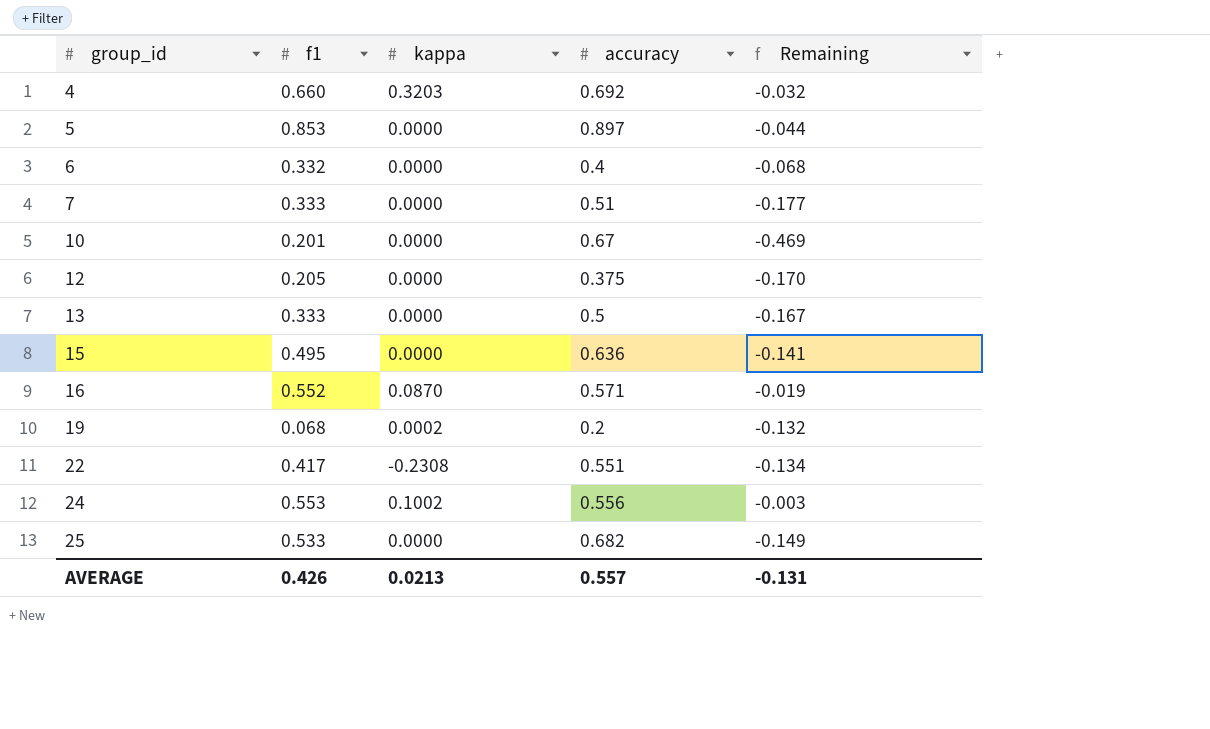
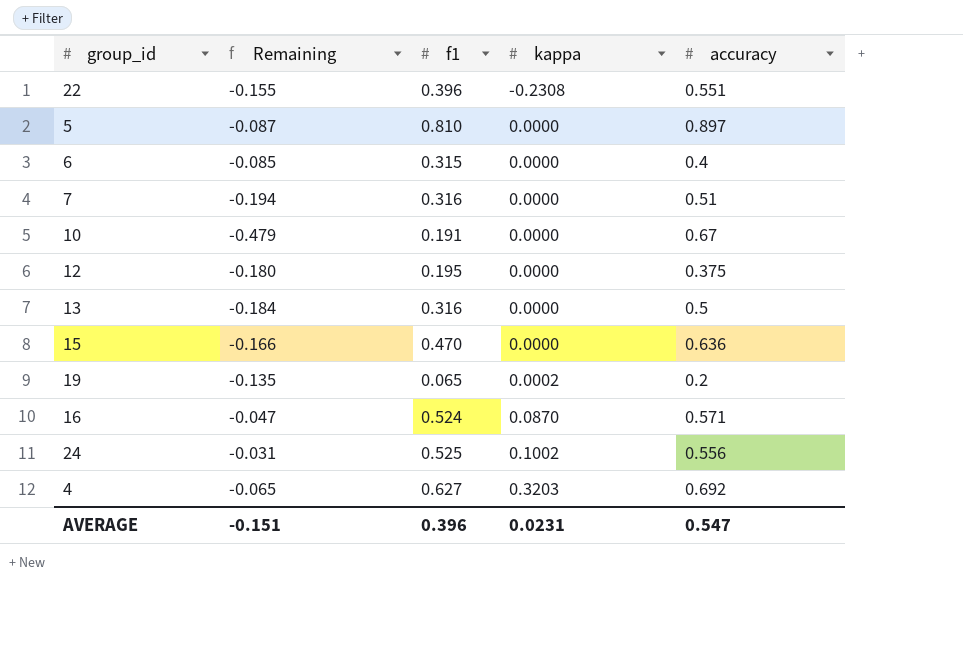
row order: group_id ascending -> kappa ascending
column Remaining | position: 5 -> 2
row 25: 0.533 | 0.0000 | 0.682 | -0.149 -> none
22 | Remaining: -0.134 -> -0.155
22 | f1: 0.417 -> 0.396
5 | Remaining: -0.044 -> -0.087
5 | f1: 0.853 -> 0.810
6 | Remaining: -0.068 -> -0.085
6 | f1: 0.332 -> 0.315
7 | Remaining: -0.177 -> -0.194
7 | f1: 0.333 -> 0.316
10 | Remaining: -0.469 -> -0.479
10 | f1: 0.201 -> 0.191
12 | Remaining: -0.170 -> -0.180
12 | f1: 0.205 -> 0.195
13 | Remaining: -0.167 -> -0.184
13 | f1: 0.333 -> 0.316
15 | Remaining: -0.141 -> -0.166
15 | f1: 0.495 -> 0.470
19 | Remaining: -0.132 -> -0.135
19 | f1: 0.068 -> 0.065
16 | Remaining: -0.019 -> -0.047
16 | f1: 0.552 -> 0.524
24 | Remaining: -0.003 -> -0.031
24 | f1: 0.553 -> 0.525
4 | Remaining: -0.032 -> -0.065
4 | f1: 0.660 -> 0.627
AVERAGE | Remaining: -0.131 -> -0.151
AVERAGE | f1: 0.426 -> 0.396
AVERAGE | kappa: 0.0213 -> 0.0231
AVERAGE | accuracy: 0.557 -> 0.547

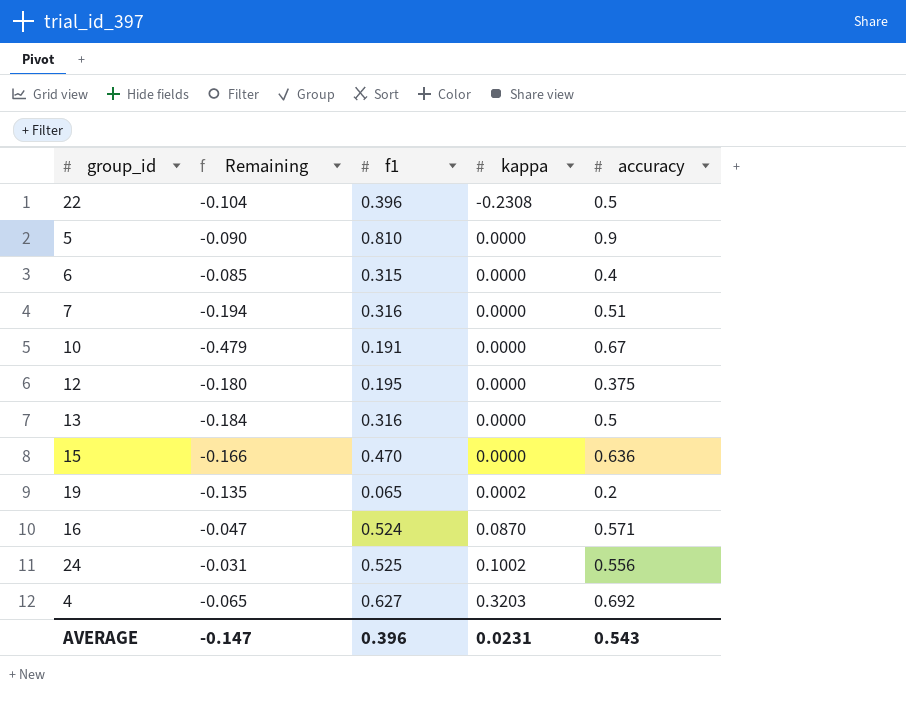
22 | Remaining: -0.155 -> -0.104
22 | accuracy: 0.551 -> 0.5
5 | Remaining: -0.087 -> -0.090
5 | accuracy: 0.897 -> 0.9
AVERAGE | Remaining: -0.151 -> -0.147
AVERAGE | accuracy: 0.547 -> 0.543

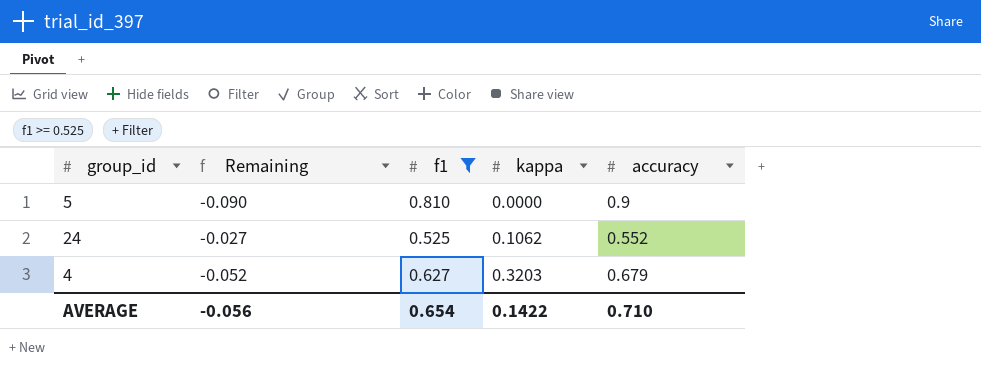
filter: none -> f1 >= 0.525
24 | Remaining: -0.031 -> -0.027
24 | kappa: 0.1002 -> 0.1062
24 | accuracy: 0.556 -> 0.552
4 | Remaining: -0.065 -> -0.052
4 | accuracy: 0.692 -> 0.679
AVERAGE | Remaining: -0.147 -> -0.056
AVERAGE | f1: 0.396 -> 0.654
AVERAGE | kappa: 0.0231 -> 0.1422
AVERAGE | accuracy: 0.543 -> 0.710

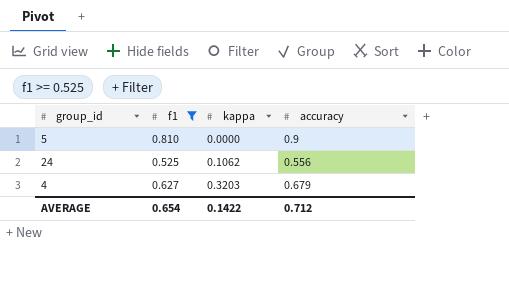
column Remaining | formula: [f1] - [accuracy] -> none
24 | accuracy: 0.552 -> 0.556
AVERAGE | accuracy: 0.710 -> 0.712

